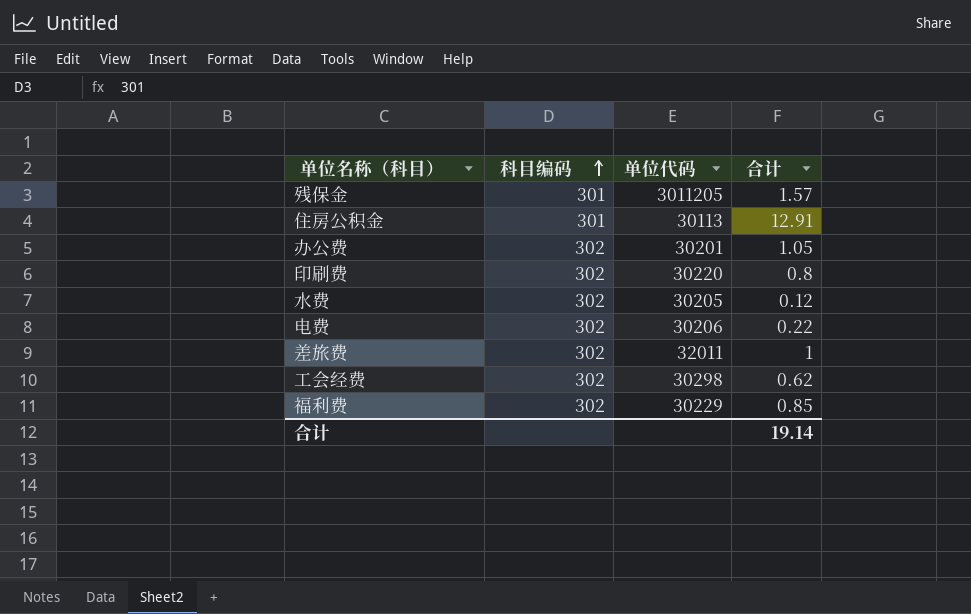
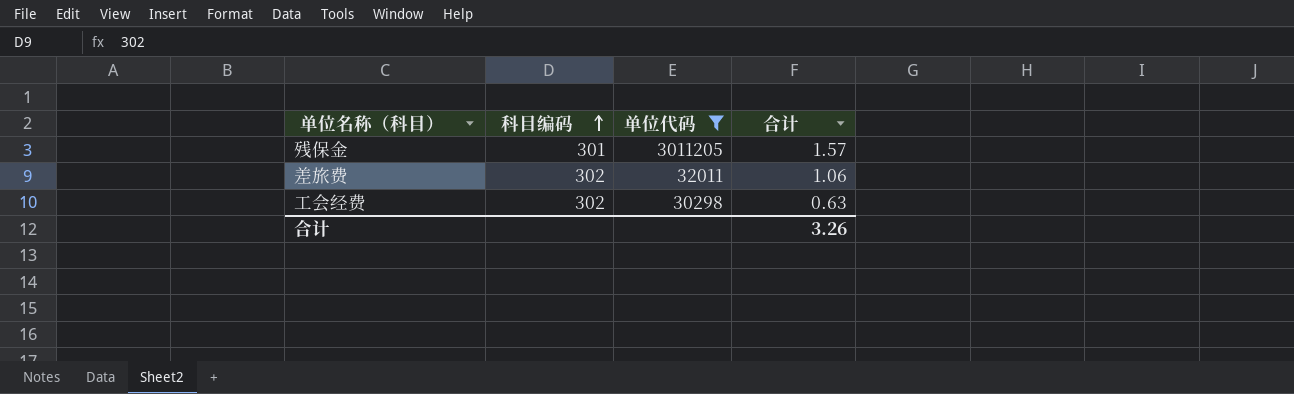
filter: none -> 单位代码 >= 30298
差旅费 | 合计: 1 -> 1.06
工会经费 | 合计: 0.62 -> 0.63
合计 | 合计: 19.14 -> 3.26

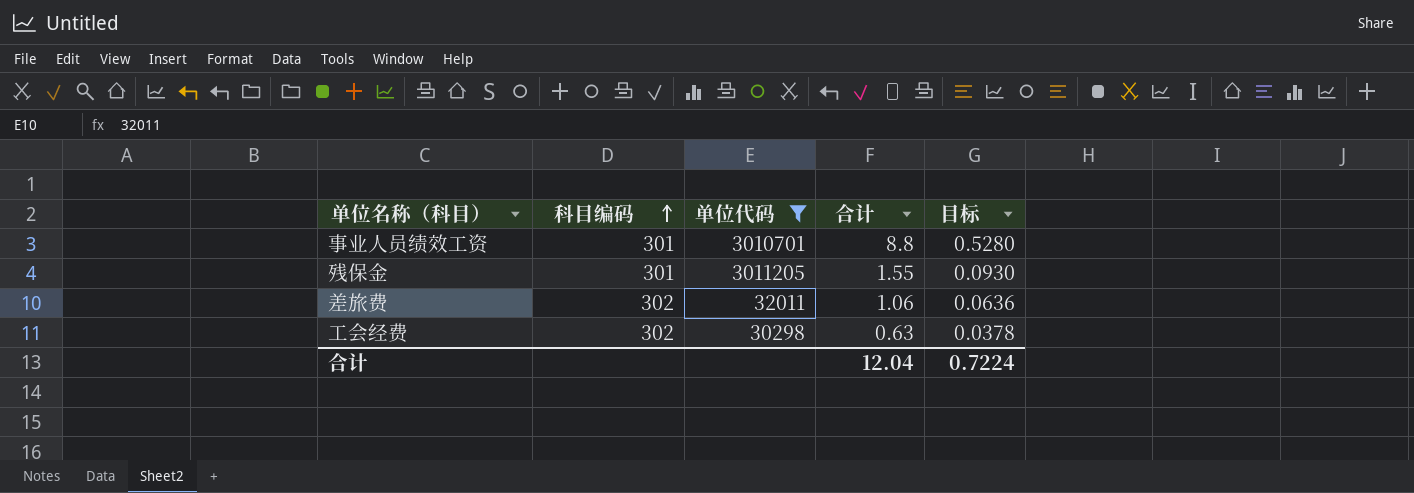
column 目标 | formula: none -> [合计] * 0.06
row 事业人员绩效工资: none -> 301 | 3010701 | 8.8 | 0.5280
残保金 | 合计: 1.57 -> 1.55
合计 | 合计: 3.26 -> 12.04

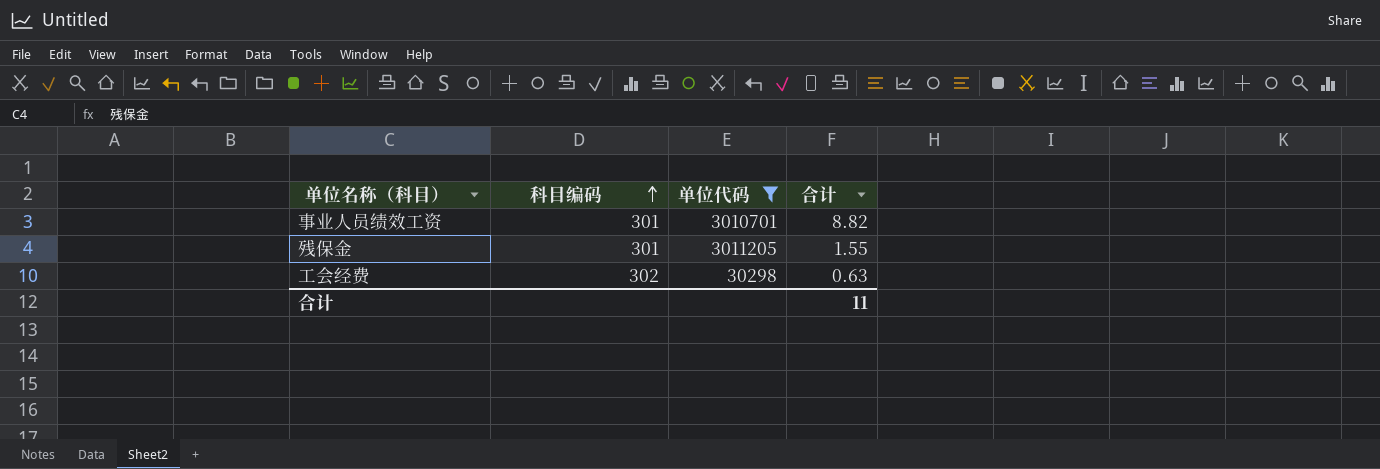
column 目标 | formula: [合计] * 0.06 -> none
row 差旅费: 302 | 32011 | 1.06 | 0.0636 -> none
事业人员绩效工资 | 合计: 8.8 -> 8.82
合计 | 合计: 12.04 -> 11

